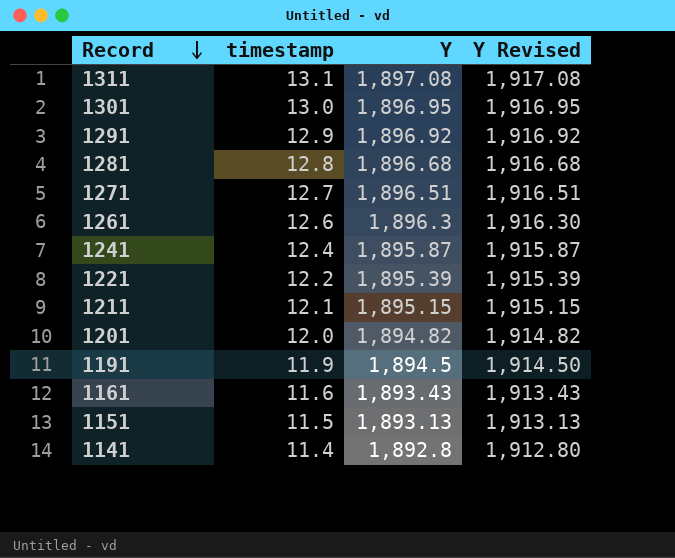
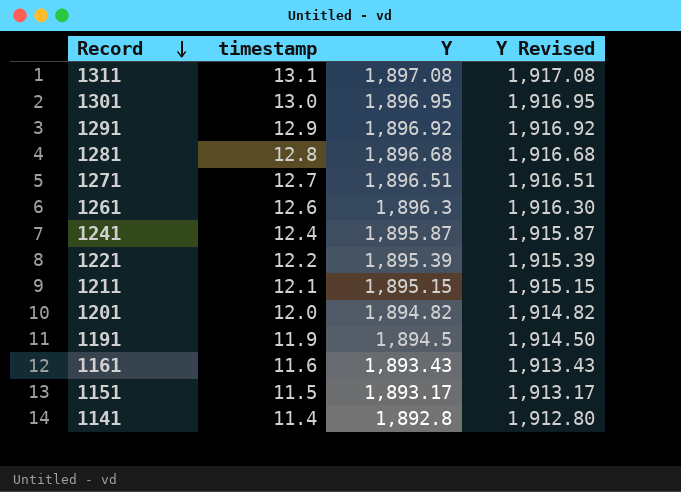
1151 | Y: 1,893.13 -> 1,893.17
1151 | Y Revised: 1,913.13 -> 1,913.17

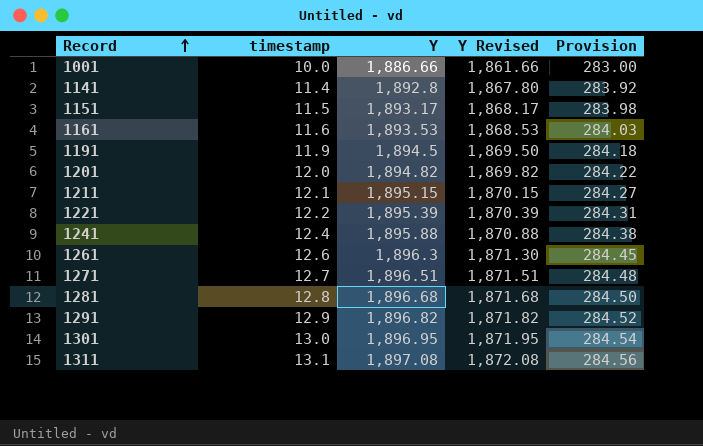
row order: Record descending -> Record ascending
column Y Revised | formula: [Y] + 20 -> [Y] - 25
column Provision | formula: none -> [Y] * 0.15
row 1001: none -> 10.0 | 1,886.66 | 1,861.66 | 283.00
1161 | Y: 1,893.43 -> 1,893.53
1241 | Y: 1,895.87 -> 1,895.88
1291 | Y: 1,896.92 -> 1,896.82

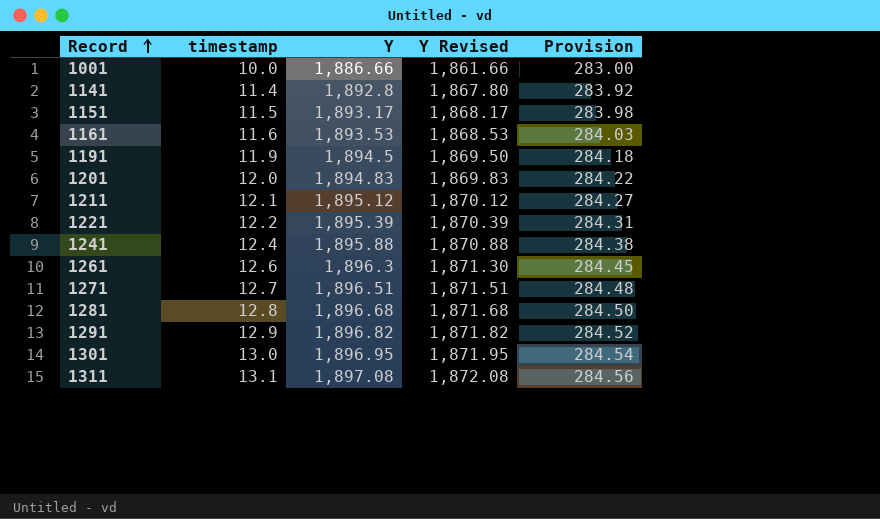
1201 | Y: 1,894.82 -> 1,894.83
1201 | Y Revised: 1,869.82 -> 1,869.83
1211 | Y: 1,895.15 -> 1,895.12
1211 | Y Revised: 1,870.15 -> 1,870.12

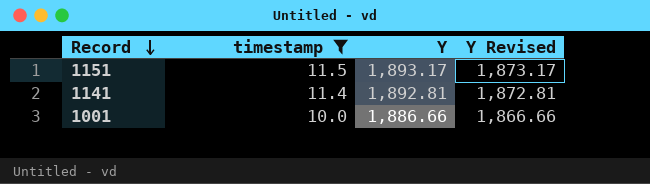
filter: none -> timestamp <= 11.5
row order: Record ascending -> Record descending
column Provision | formula: [Y] * 0.15 -> none
column Y Revised | formula: [Y] - 25 -> [Y] - 20
1141 | Y: 1,892.8 -> 1,892.81

